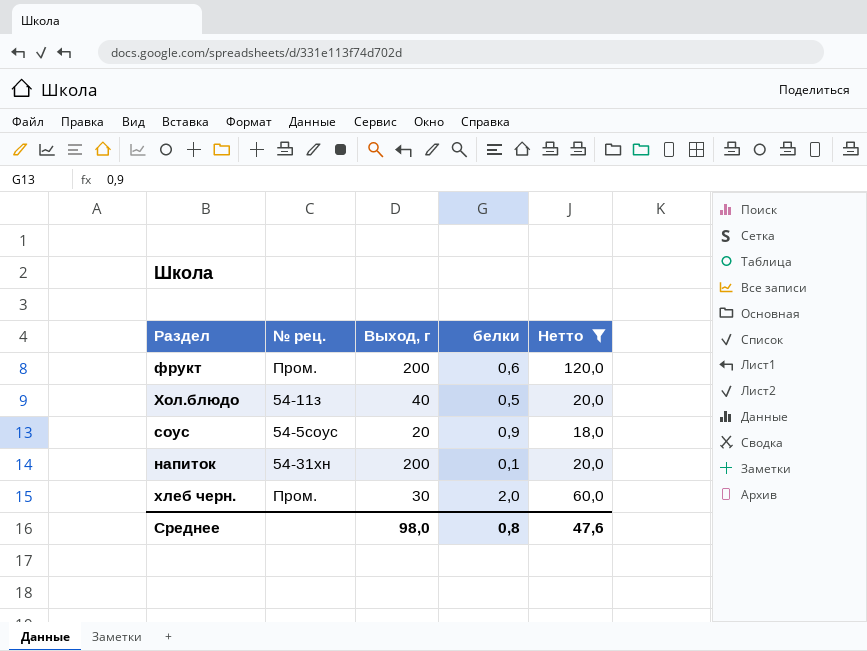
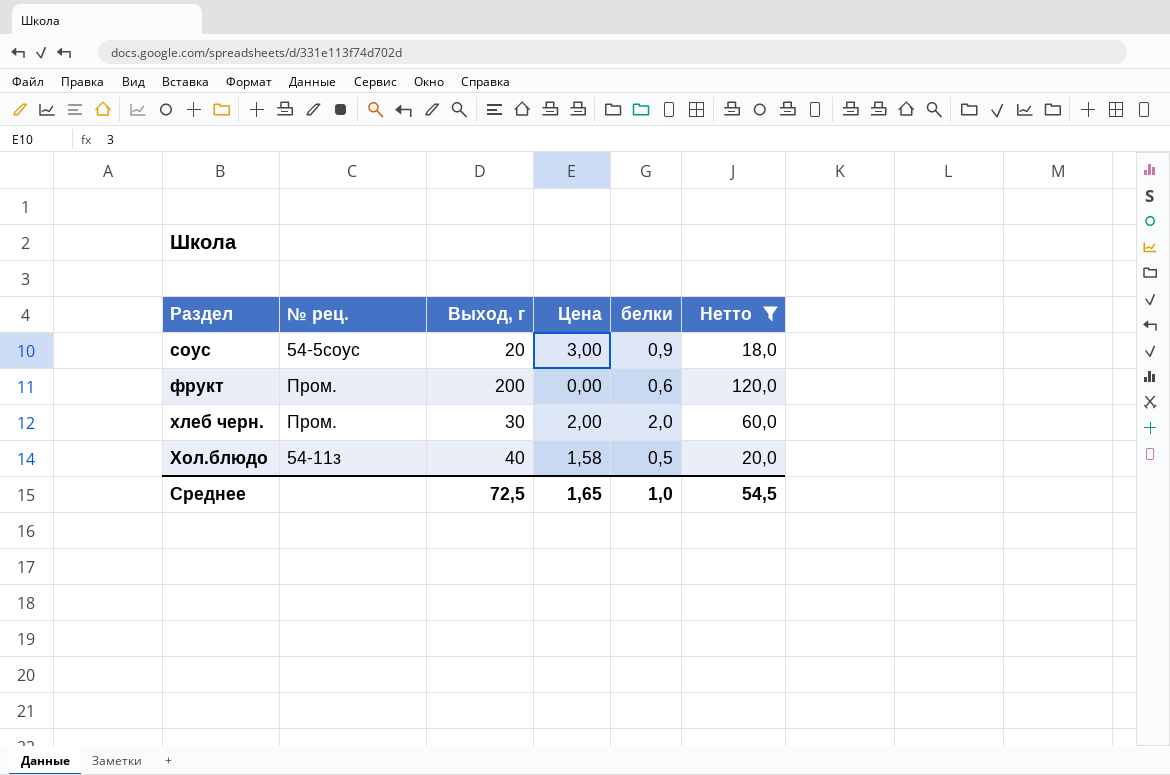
row order: none -> Раздел ascending
column Цена | position: none -> 4
row напиток: 54-31хн | 200 | 0,1 | 20,0 -> none
Среднее | Выход, г: 98,0 -> 72,5
Среднее | белки: 0,8 -> 1,0
Среднее | Нетто: 47,6 -> 54,5

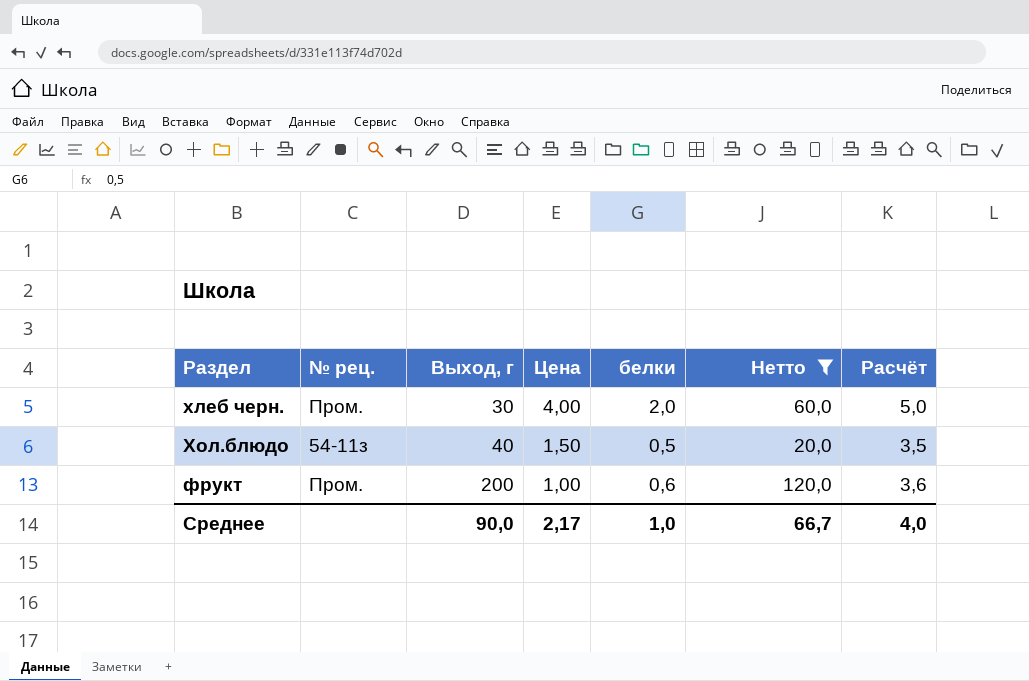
row order: Раздел ascending -> Выход, г ascending
column Расчёт | formula: none -> [белки] + 3
row соус: 54-5соус | 20 | 3,00 | 0,9 | 18,0 -> none
хлеб черн. | Цена: 2,00 -> 4,00
Хол.блюдо | Цена: 1,58 -> 1,50
фрукт | Цена: 0,00 -> 1,00
Среднее | Выход, г: 72,5 -> 90,0
Среднее | Цена: 1,65 -> 2,17
Среднее | Нетто: 54,5 -> 66,7

